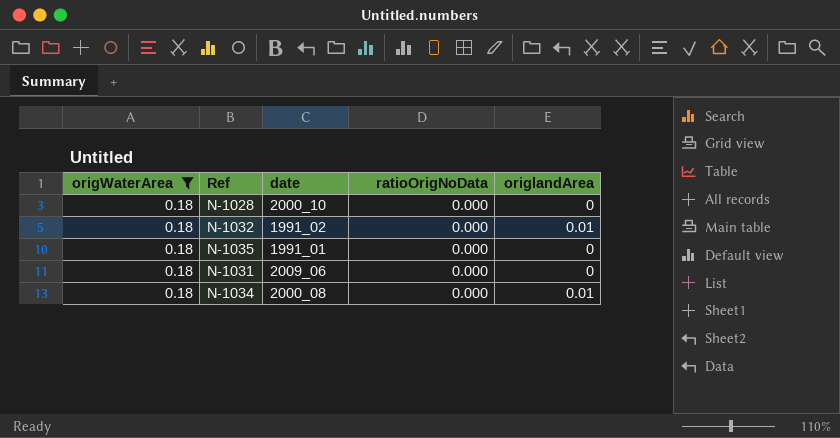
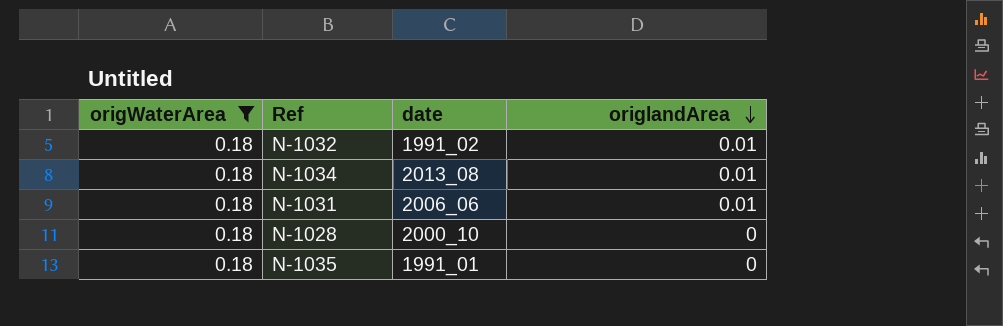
row order: none -> origlandArea descending
column ratioOrigNoData | position: 4 -> none
N-1034 | date: 2000_08 -> 2013_08
N-1031 | date: 2009_06 -> 2006_06
N-1031 | origlandArea: 0 -> 0.01

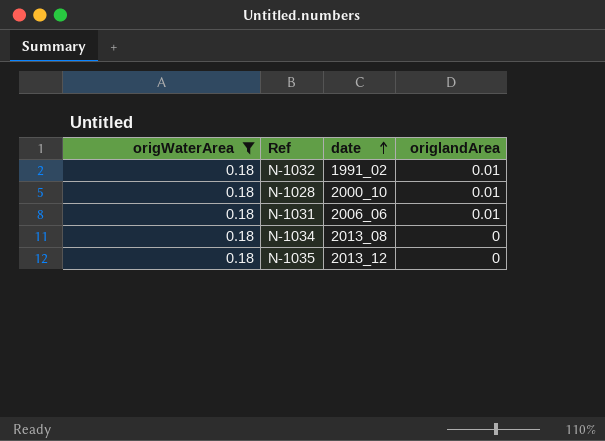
row order: origlandArea descending -> date ascending
N-1028 | origlandArea: 0 -> 0.01
N-1034 | origlandArea: 0.01 -> 0
N-1035 | date: 1991_01 -> 2013_12

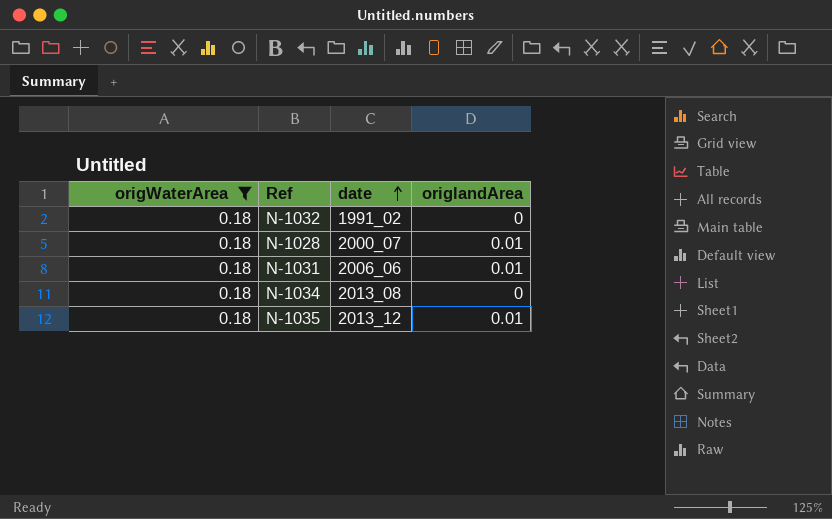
N-1032 | origlandArea: 0.01 -> 0
N-1028 | date: 2000_10 -> 2000_07
N-1035 | origlandArea: 0 -> 0.01

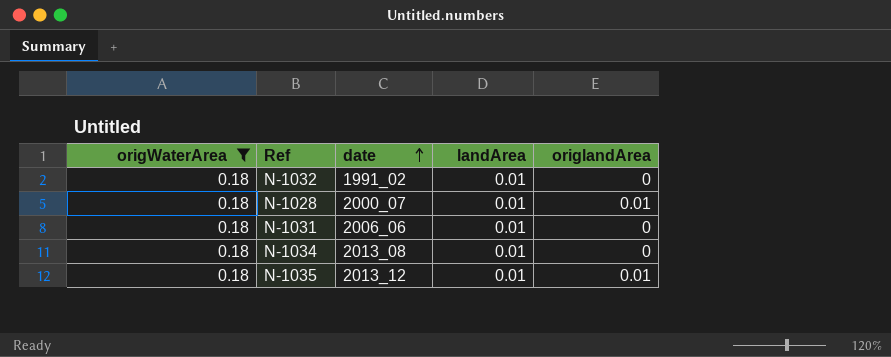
column landArea | position: none -> 4
N-1031 | origlandArea: 0.01 -> 0

